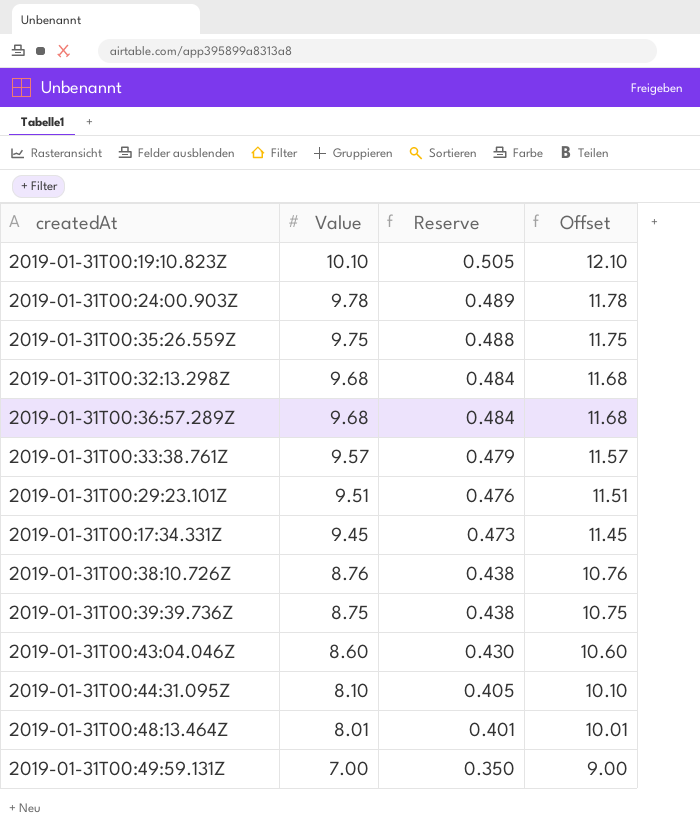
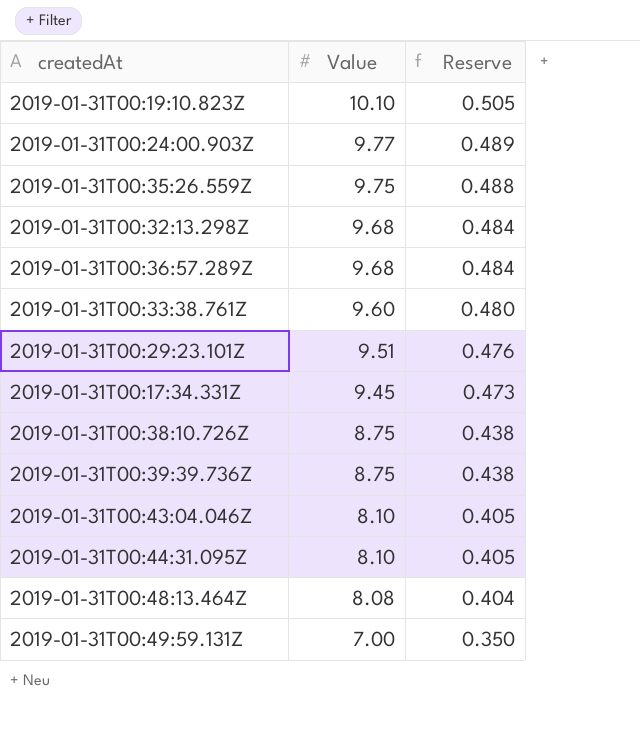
column Offset | formula: [Value] + 2 -> none
2019-01-31T00:24:00.903Z | Value: 9.78 -> 9.77
2019-01-31T00:33:38.761Z | Value: 9.57 -> 9.60
2019-01-31T00:33:38.761Z | Reserve: 0.479 -> 0.480
2019-01-31T00:38:10.726Z | Value: 8.76 -> 8.75
2019-01-31T00:43:04.046Z | Value: 8.60 -> 8.10
2019-01-31T00:43:04.046Z | Reserve: 0.430 -> 0.405
2019-01-31T00:48:13.464Z | Value: 8.01 -> 8.08
2019-01-31T00:48:13.464Z | Reserve: 0.401 -> 0.404

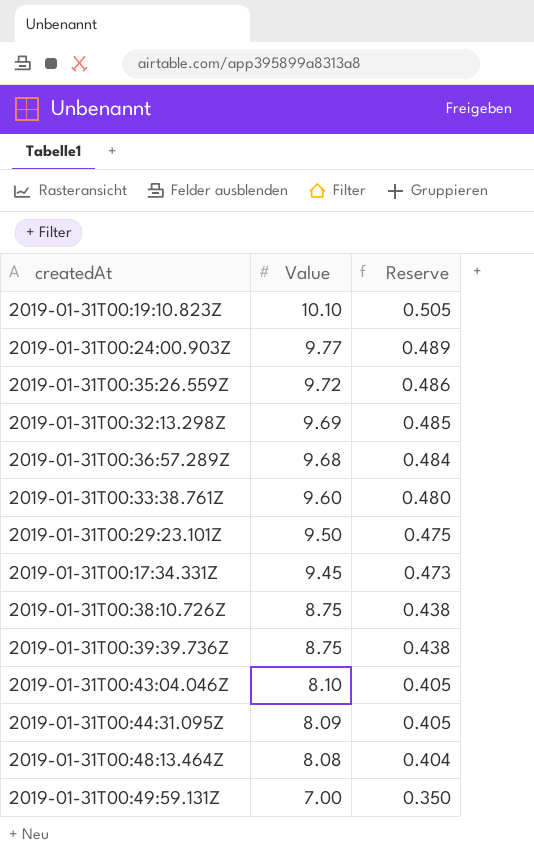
2019-01-31T00:35:26.559Z | Value: 9.75 -> 9.72
2019-01-31T00:35:26.559Z | Reserve: 0.488 -> 0.486
2019-01-31T00:32:13.298Z | Value: 9.68 -> 9.69
2019-01-31T00:32:13.298Z | Reserve: 0.484 -> 0.485
2019-01-31T00:29:23.101Z | Value: 9.51 -> 9.50
2019-01-31T00:29:23.101Z | Reserve: 0.476 -> 0.475
2019-01-31T00:44:31.095Z | Value: 8.10 -> 8.09

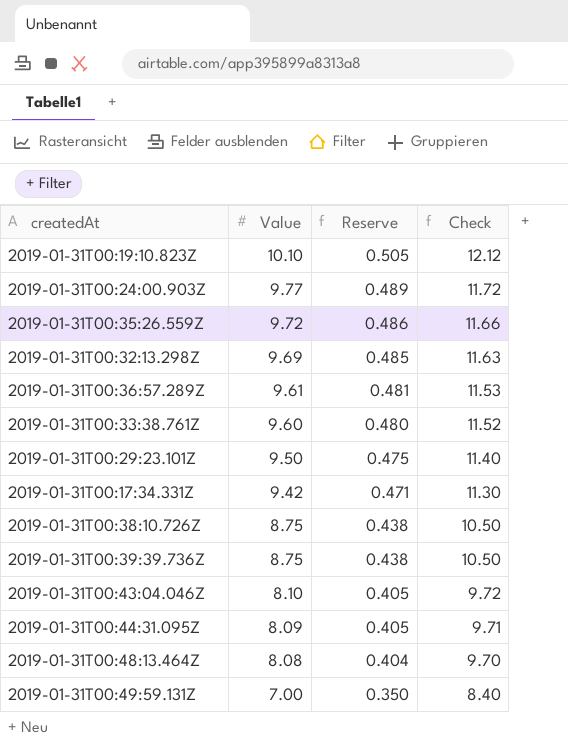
column Check | formula: none -> [Value] * 1.2
2019-01-31T00:36:57.289Z | Value: 9.68 -> 9.61
2019-01-31T00:36:57.289Z | Reserve: 0.484 -> 0.481
2019-01-31T00:17:34.331Z | Value: 9.45 -> 9.42
2019-01-31T00:17:34.331Z | Reserve: 0.473 -> 0.471

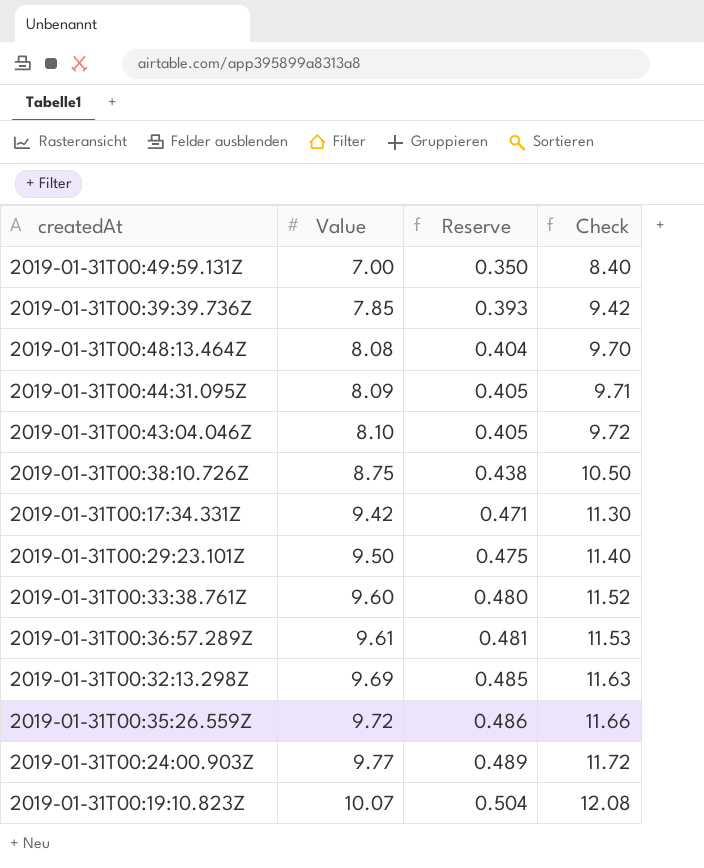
row order: Value descending -> Value ascending
2019-01-31T00:39:39.736Z | Value: 8.75 -> 7.85
2019-01-31T00:39:39.736Z | Reserve: 0.438 -> 0.393
2019-01-31T00:39:39.736Z | Check: 10.50 -> 9.42
2019-01-31T00:19:10.823Z | Value: 10.10 -> 10.07
2019-01-31T00:19:10.823Z | Reserve: 0.505 -> 0.504
2019-01-31T00:19:10.823Z | Check: 12.12 -> 12.08

